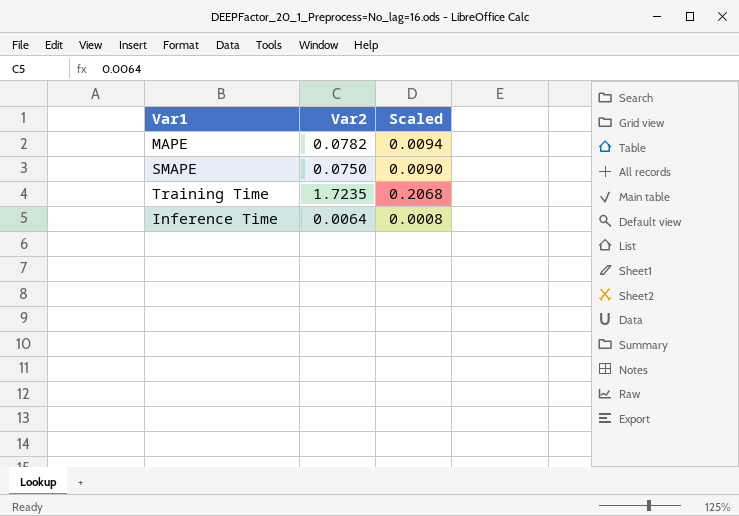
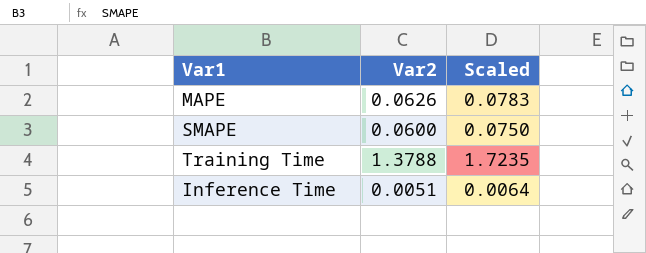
column Scaled | formula: [Var2] * 0.12 -> [Var2] * 1.25
MAPE | Var2: 0.0782 -> 0.0626
SMAPE | Var2: 0.0750 -> 0.0600
Training Time | Var2: 1.7235 -> 1.3788
Inference Time | Var2: 0.0064 -> 0.0051

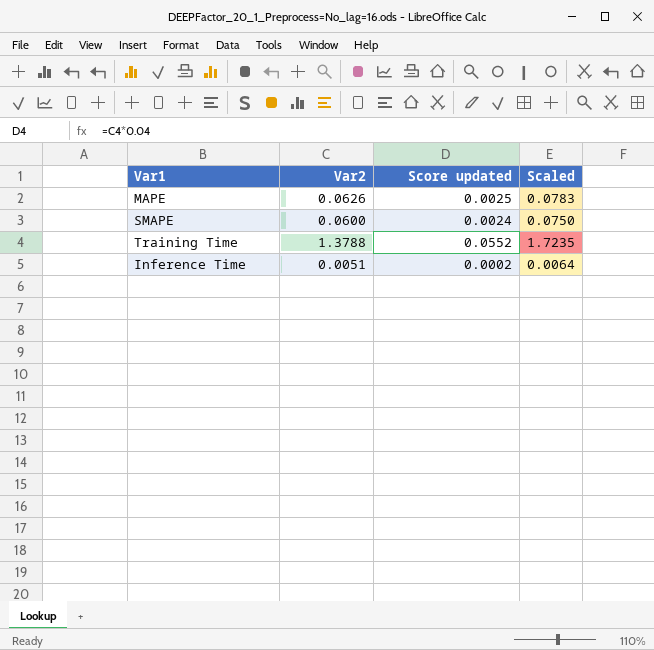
column Score updated | formula: none -> [Var2] * 0.04

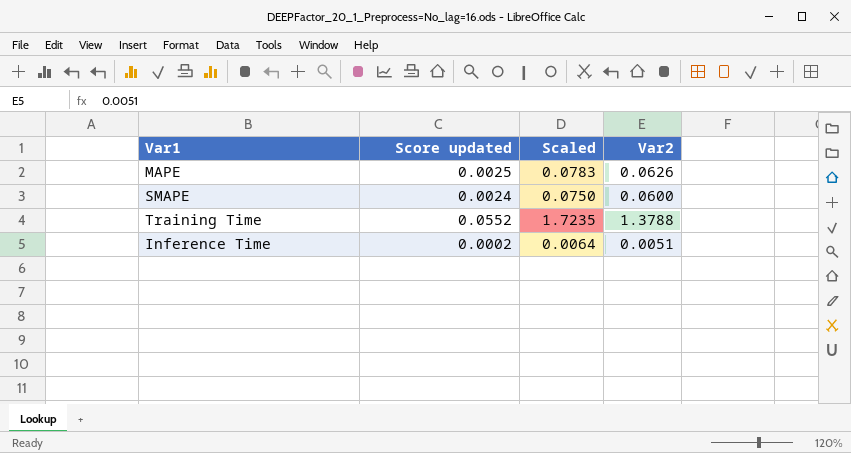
column Var2 | position: 2 -> 4

